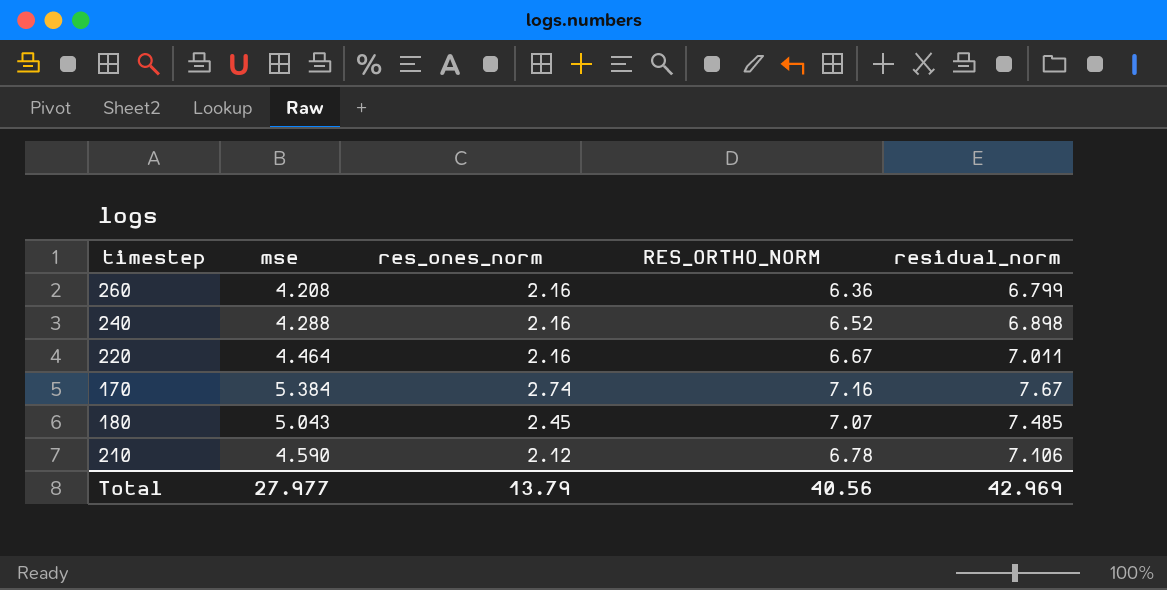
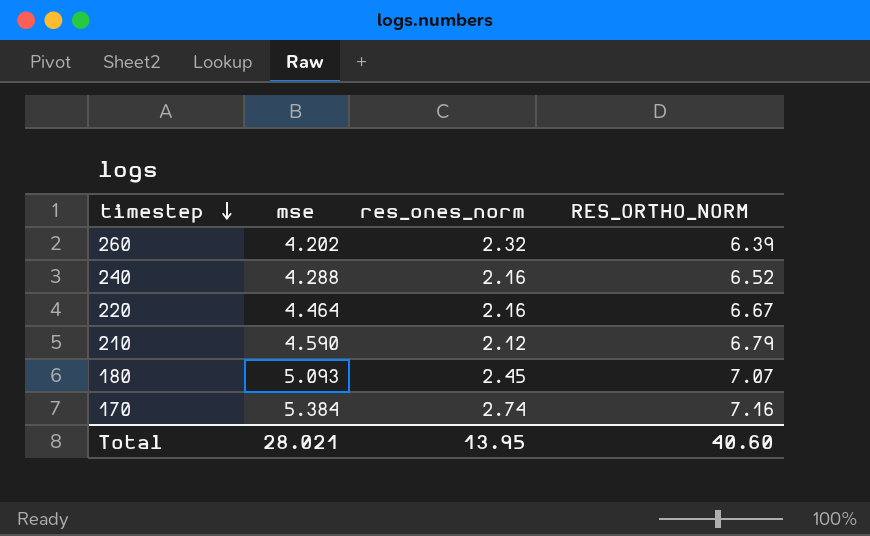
row order: none -> timestep descending
column residual_norm | position: 5 -> none
260 | mse: 4.208 -> 4.202
260 | res_ones_norm: 2.16 -> 2.32
260 | RES_ORTHO_NORM: 6.36 -> 6.39
210 | RES_ORTHO_NORM: 6.78 -> 6.79
180 | mse: 5.043 -> 5.093
Total | mse: 27.977 -> 28.021
Total | res_ones_norm: 13.79 -> 13.95
Total | RES_ORTHO_NORM: 40.56 -> 40.60

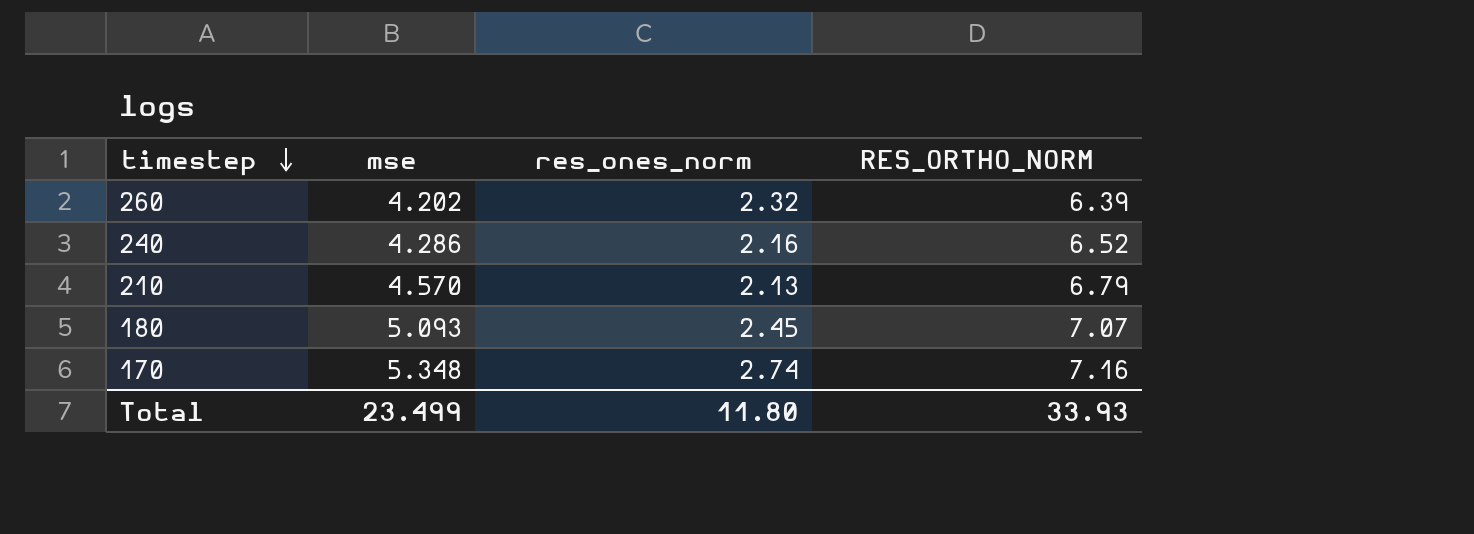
row 220: 4.464 | 2.16 | 6.67 -> none
240 | mse: 4.288 -> 4.286
210 | mse: 4.590 -> 4.570
210 | res_ones_norm: 2.12 -> 2.13
170 | mse: 5.384 -> 5.348
Total | mse: 28.021 -> 23.499
Total | res_ones_norm: 13.95 -> 11.80
Total | RES_ORTHO_NORM: 40.60 -> 33.93

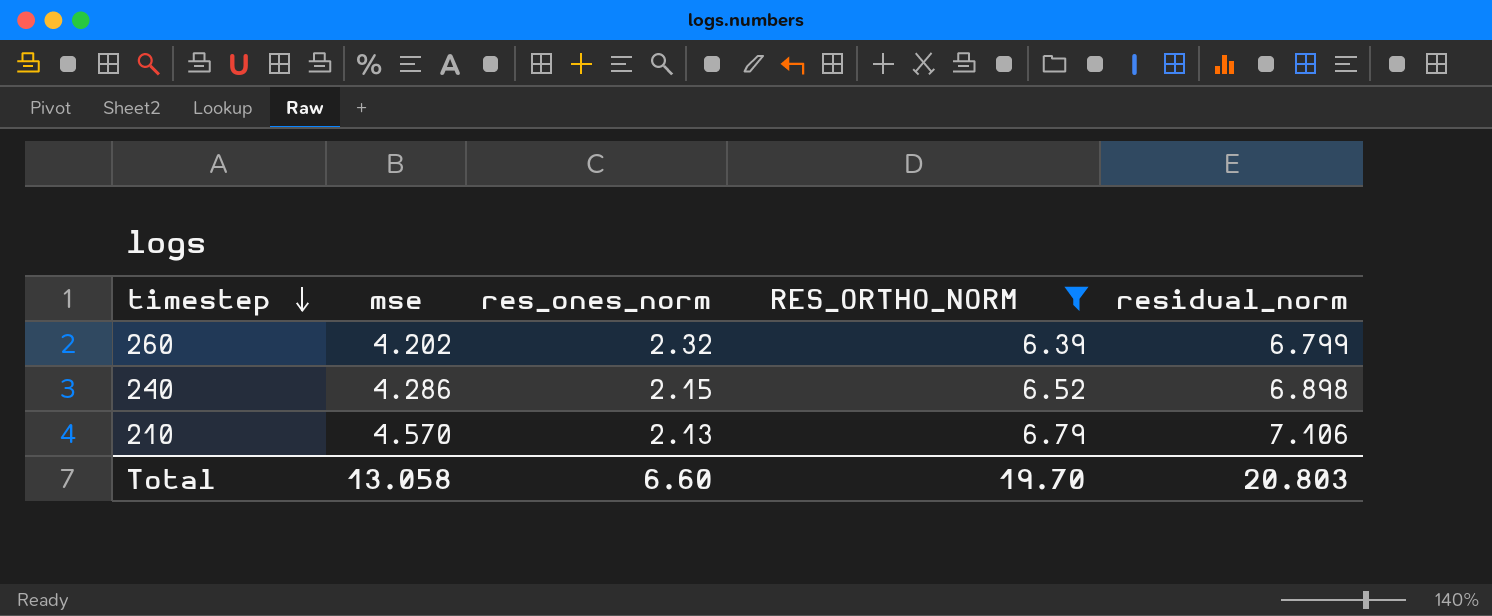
filter: none -> RES_ORTHO_NORM <= 6.79
column residual_norm | position: none -> 5
240 | res_ones_norm: 2.16 -> 2.15
Total | mse: 23.499 -> 13.058
Total | res_ones_norm: 11.80 -> 6.60
Total | RES_ORTHO_NORM: 33.93 -> 19.70

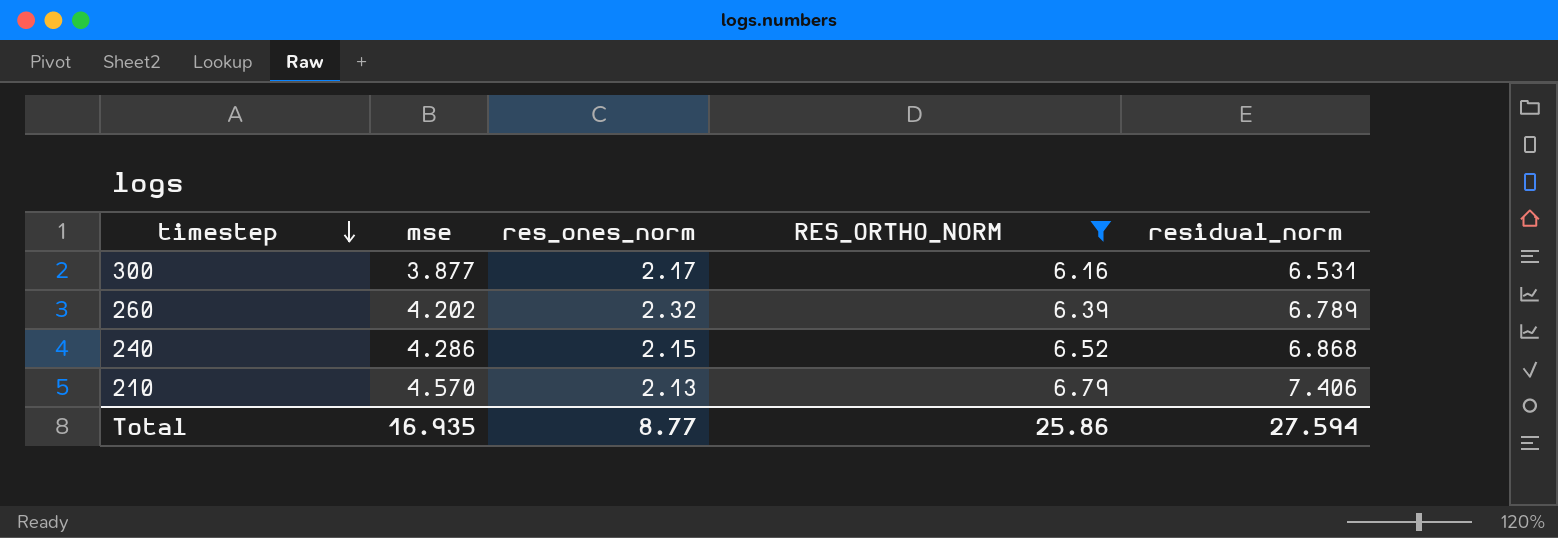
row 300: none -> 3.877 | 2.17 | 6.16 | 6.531
260 | residual_norm: 6.799 -> 6.789
240 | residual_norm: 6.898 -> 6.868
210 | residual_norm: 7.106 -> 7.406
Total | mse: 13.058 -> 16.935
Total | res_ones_norm: 6.60 -> 8.77
Total | RES_ORTHO_NORM: 19.70 -> 25.86
Total | residual_norm: 20.803 -> 27.594

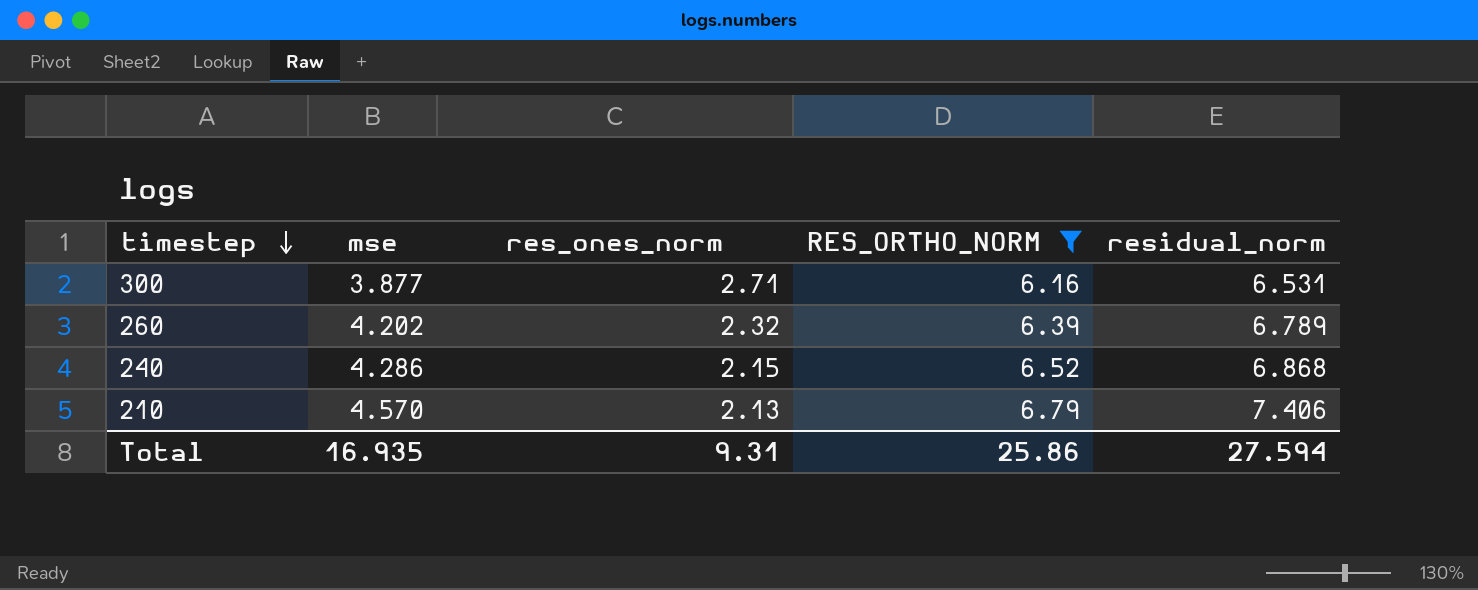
300 | res_ones_norm: 2.17 -> 2.71
Total | res_ones_norm: 8.77 -> 9.31

